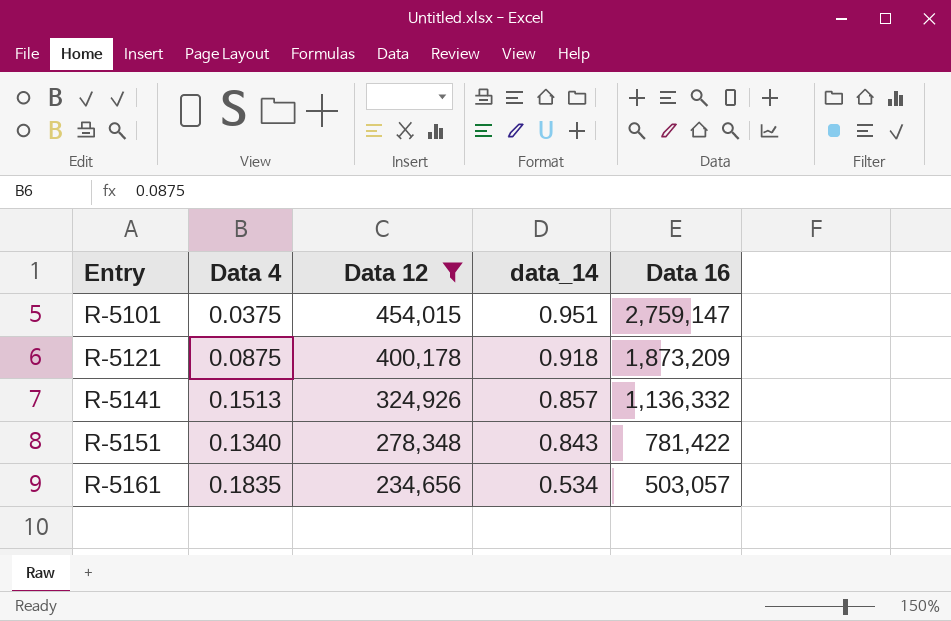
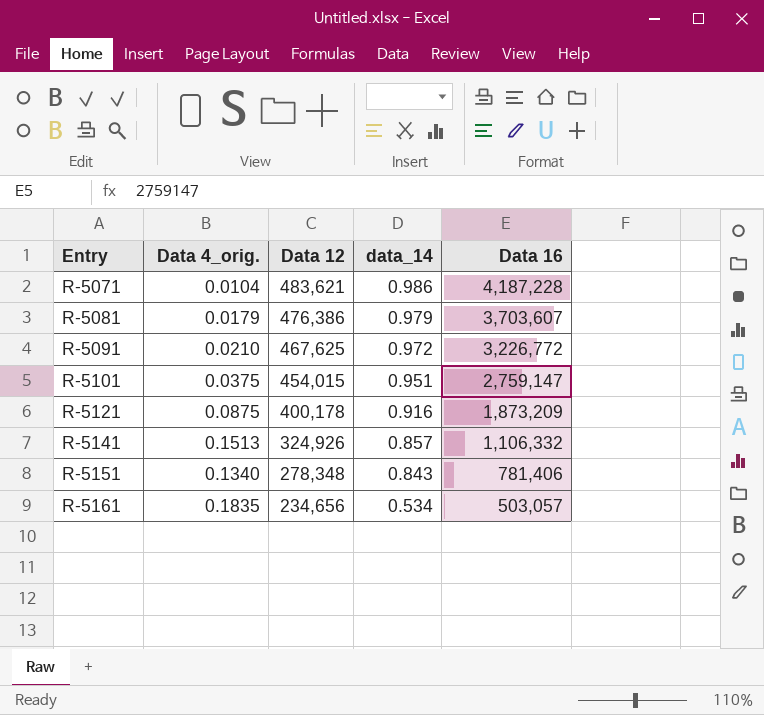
filter: Data 12 <= 454,015 -> none
column name: Data 4 -> Data 4_orig.
R-5121 | data_14: 0.918 -> 0.916
R-5141 | Data 16: 1,136,332 -> 1,106,332
R-5151 | Data 16: 781,422 -> 781,406

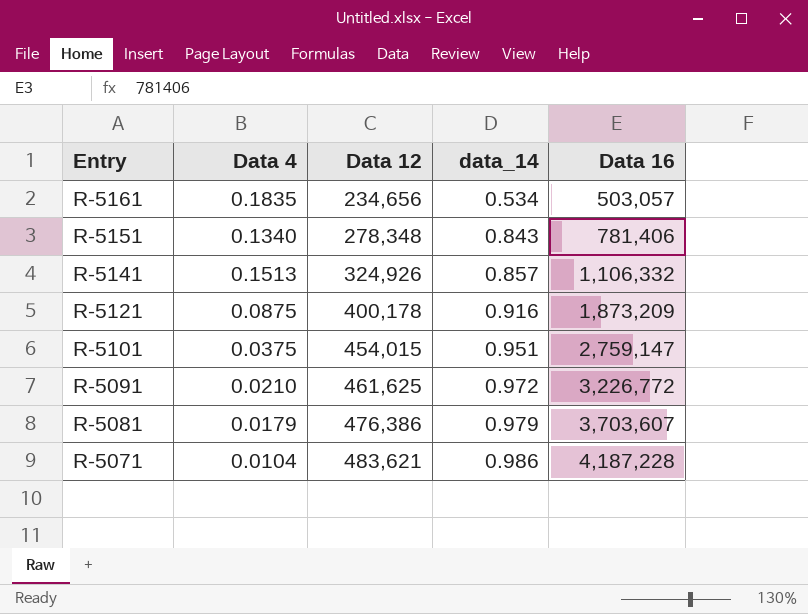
row order: Entry ascending -> Entry descending
column name: Data 4_orig. -> Data 4
R-5091 | Data 12: 467,625 -> 461,625

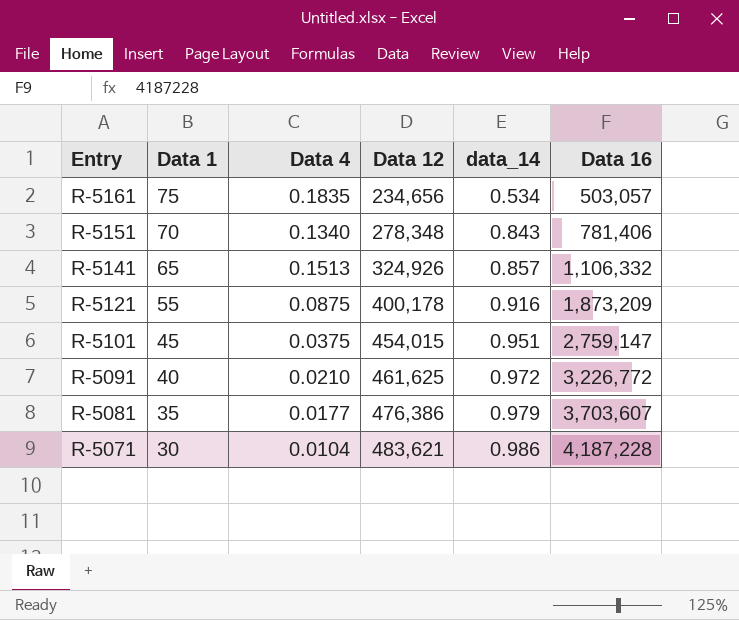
column Data 1 | position: none -> 2
R-5081 | Data 4: 0.0179 -> 0.0177

